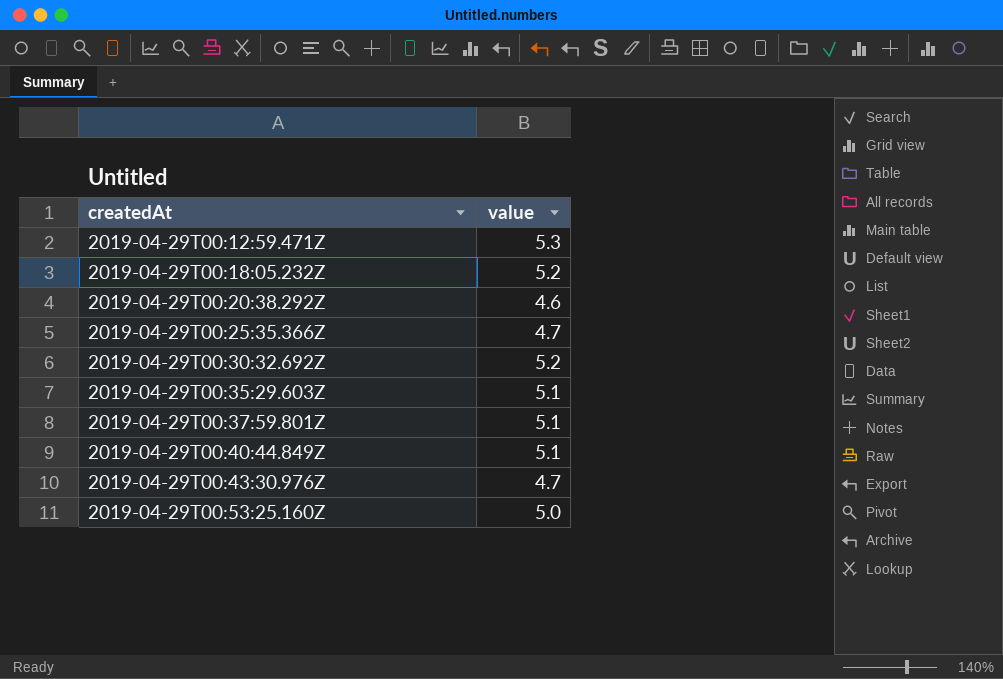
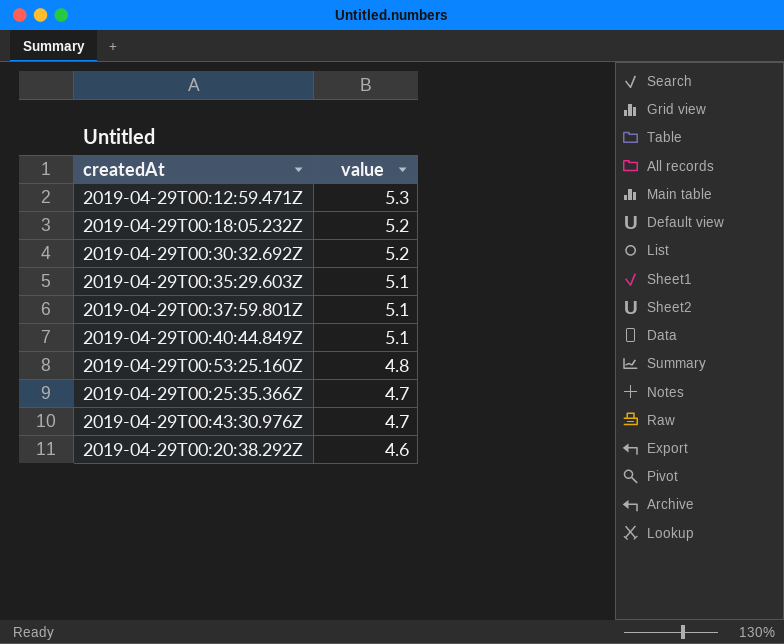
row order: createdAt ascending -> value descending
2019-04-29T00:53:25.160Z | value: 5.0 -> 4.8

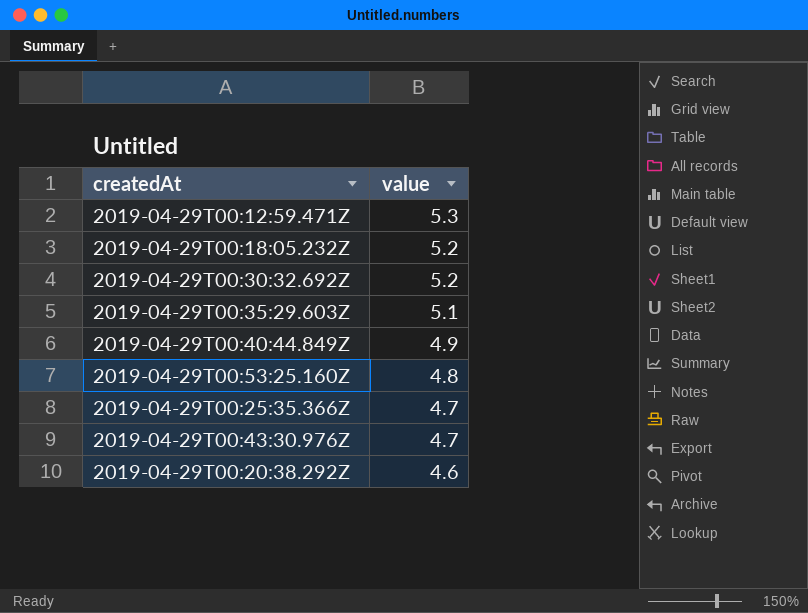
row 2019-04-29T00:37:59.801Z: 5.1 -> none
2019-04-29T00:40:44.849Z | value: 5.1 -> 4.9

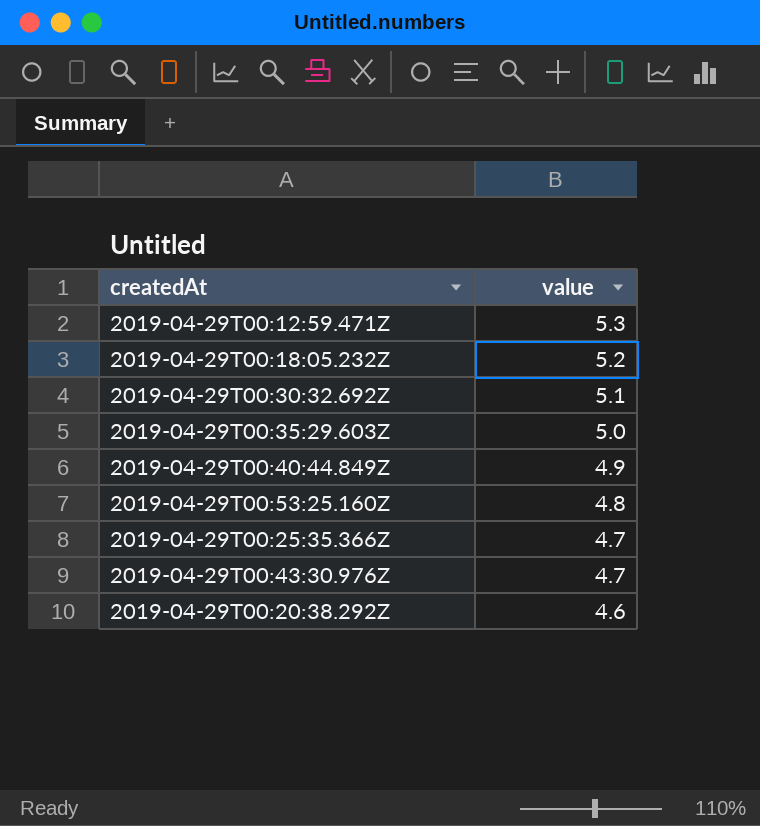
2019-04-29T00:30:32.692Z | value: 5.2 -> 5.1
2019-04-29T00:35:29.603Z | value: 5.1 -> 5.0

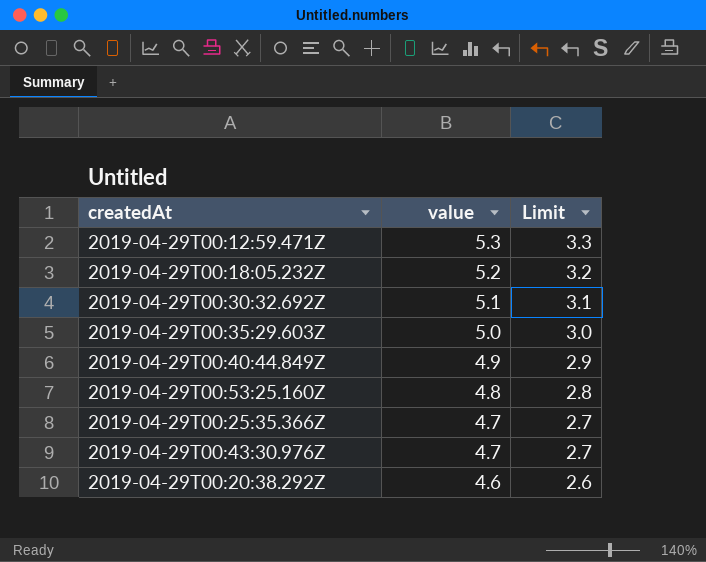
column Limit | formula: none -> [value] - 2

